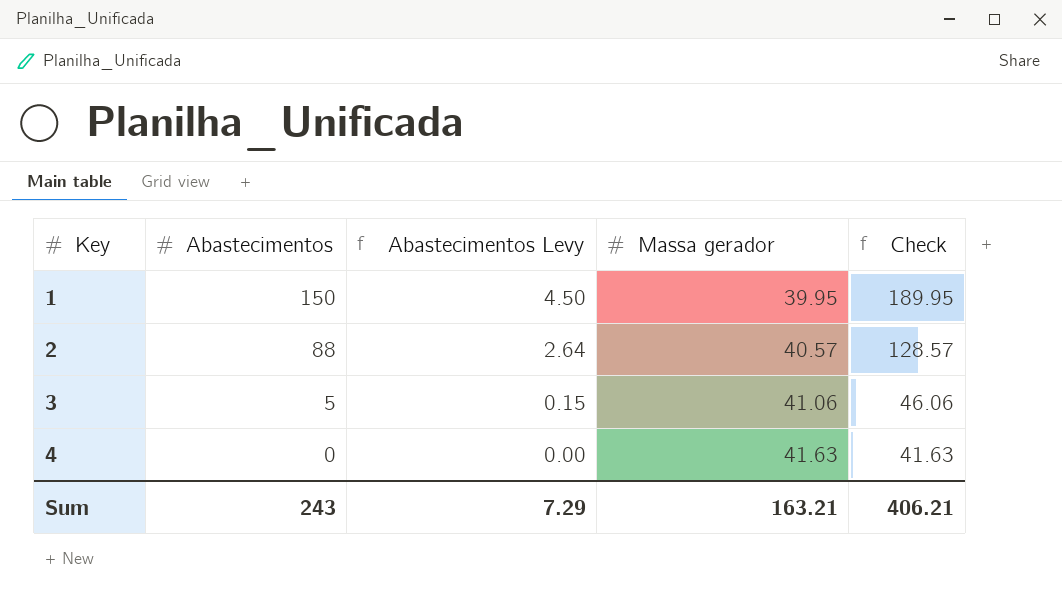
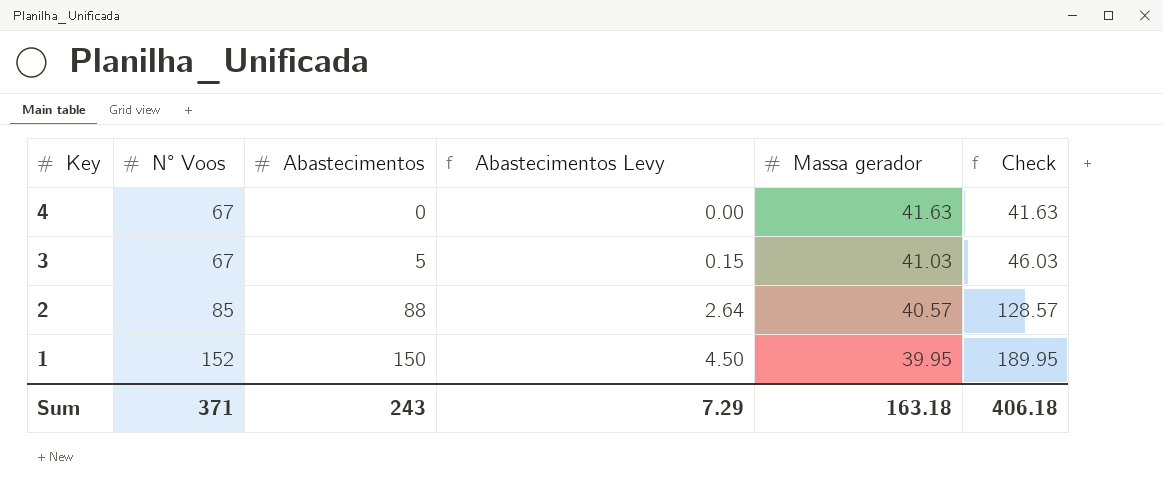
row order: Key ascending -> Key descending
column N° Voos | position: none -> 2
3 | Massa gerador: 41.06 -> 41.03
3 | Check: 46.06 -> 46.03
Sum | Massa gerador: 163.21 -> 163.18
Sum | Check: 406.21 -> 406.18

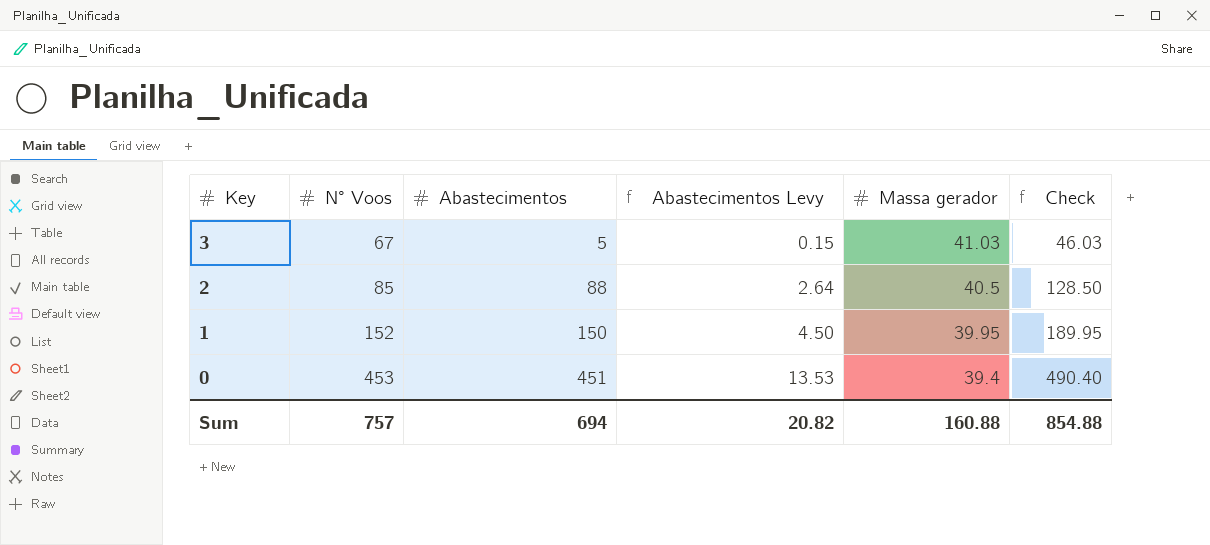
row 4: 67 | 0 | 0.00 | 41.63 | 41.63 -> none
2 | Massa gerador: 40.57 -> 40.5
2 | Check: 128.57 -> 128.50
row 0: none -> 453 | 451 | 13.53 | 39.4 | 490.40
Sum | N° Voos: 371 -> 757
Sum | Abastecimentos: 243 -> 694
Sum | Abastecimentos Levy: 7.29 -> 20.82
Sum | Massa gerador: 163.18 -> 160.88
Sum | Check: 406.18 -> 854.88

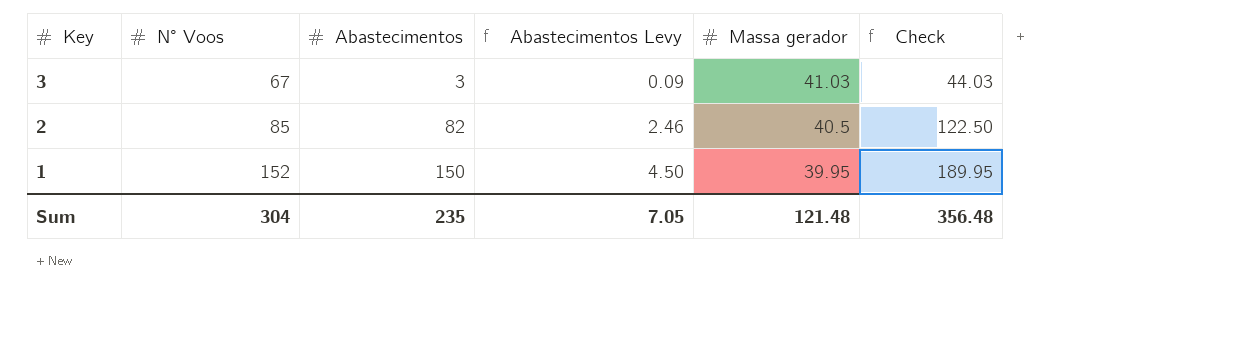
row 0: 453 | 451 | 13.53 | 39.4 | 490.40 -> none
3 | Abastecimentos: 5 -> 3
3 | Abastecimentos Levy: 0.15 -> 0.09
3 | Check: 46.03 -> 44.03
2 | Abastecimentos: 88 -> 82
2 | Abastecimentos Levy: 2.64 -> 2.46
2 | Check: 128.50 -> 122.50
Sum | N° Voos: 757 -> 304
Sum | Abastecimentos: 694 -> 235
Sum | Abastecimentos Levy: 20.82 -> 7.05
Sum | Massa gerador: 160.88 -> 121.48
Sum | Check: 854.88 -> 356.48

